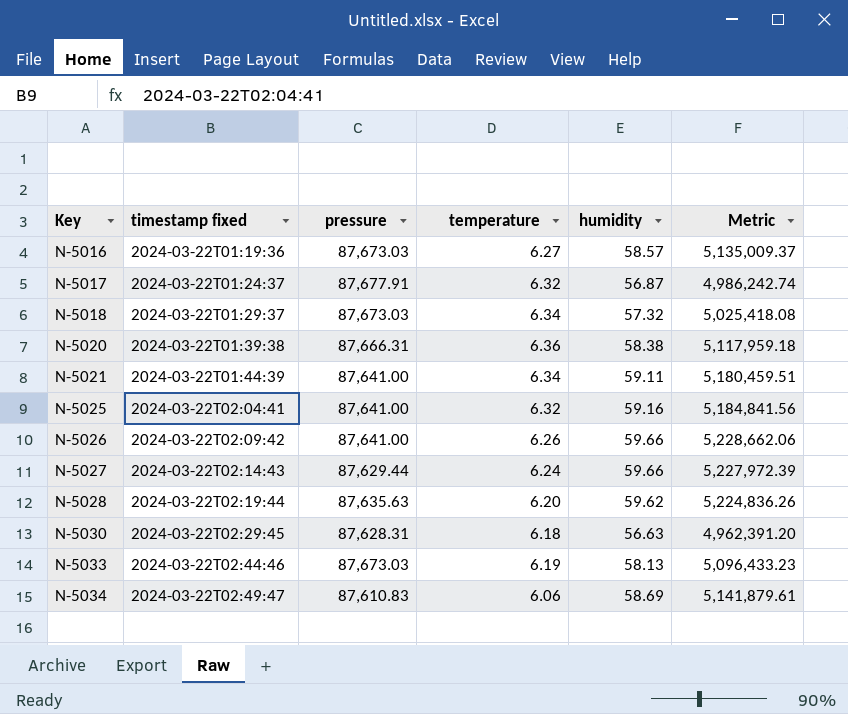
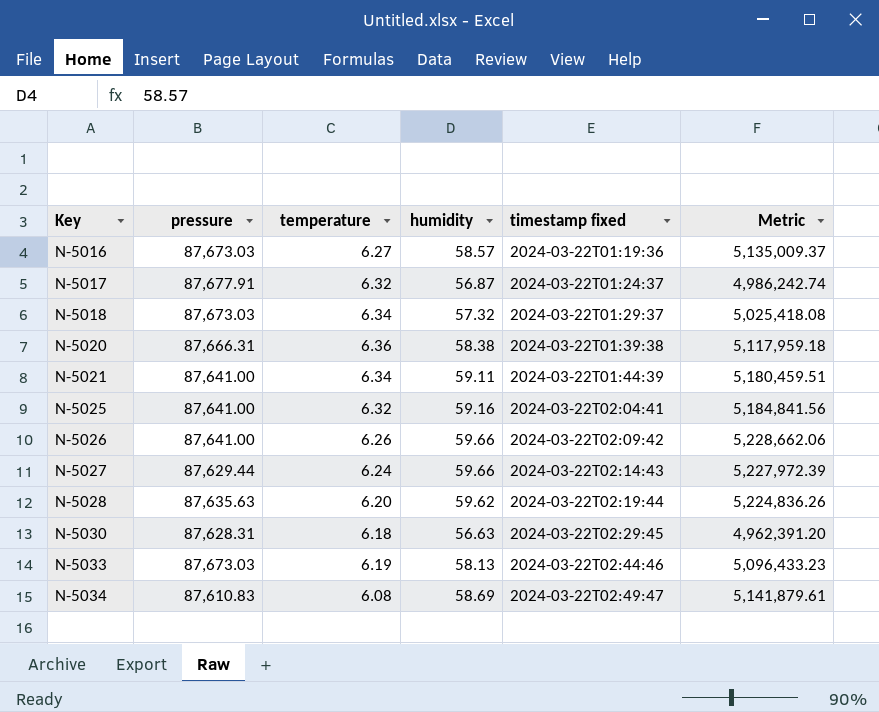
column timestamp fixed | position: 2 -> 5
N-5034 | temperature: 6.06 -> 6.08

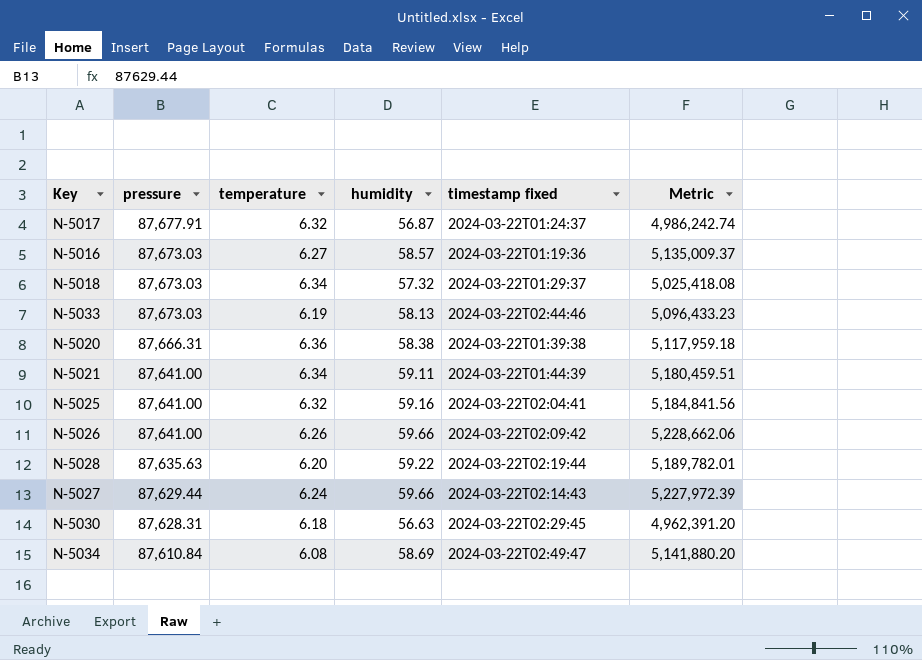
row order: Key ascending -> pressure descending
N-5028 | humidity: 59.62 -> 59.22
N-5028 | Metric: 5,224,836.26 -> 5,189,782.01
N-5034 | pressure: 87,610.83 -> 87,610.84
N-5034 | Metric: 5,141,879.61 -> 5,141,880.20

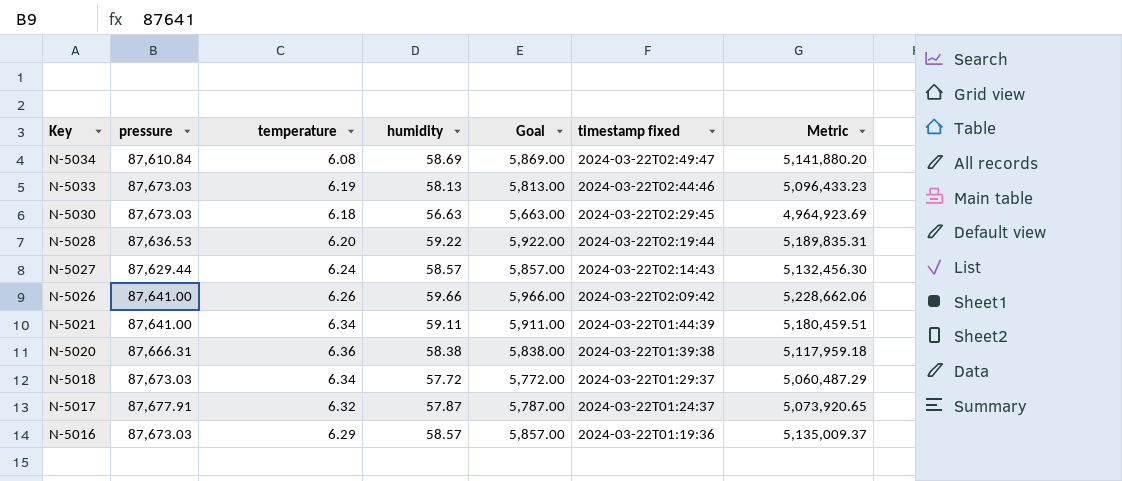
row order: pressure descending -> Key descending
column Goal | formula: none -> [humidity] * 100
row N-5025: 87,641.00 | 6.32 | 59.16 | 2024-03-22T02:04:41 | 5,184,841.56 -> none
N-5030 | pressure: 87,628.31 -> 87,673.03
N-5030 | Metric: 4,962,391.20 -> 4,964,923.69
N-5028 | pressure: 87,635.63 -> 87,636.53
N-5028 | Metric: 5,189,782.01 -> 5,189,835.31
N-5027 | humidity: 59.66 -> 58.57
N-5027 | Metric: 5,227,972.39 -> 5,132,456.30
N-5018 | humidity: 57.32 -> 57.72
N-5018 | Metric: 5,025,418.08 -> 5,060,487.29
N-5017 | humidity: 56.87 -> 57.87
N-5017 | Metric: 4,986,242.74 -> 5,073,920.65
N-5016 | temperature: 6.27 -> 6.29

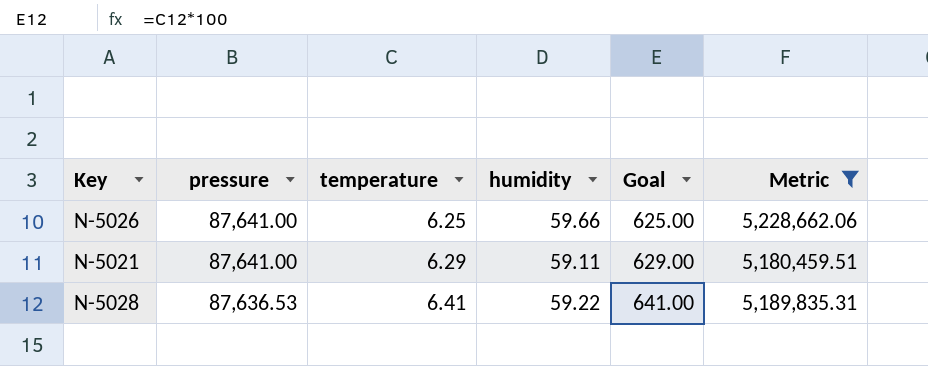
filter: none -> Metric >= 5,180,459.51
row order: Key descending -> pressure descending
column timestamp fixed | position: 6 -> none
column Goal | formula: [humidity] * 100 -> [temperature] * 100
N-5026 | temperature: 6.26 -> 6.25
N-5021 | temperature: 6.34 -> 6.29
N-5028 | temperature: 6.20 -> 6.41

